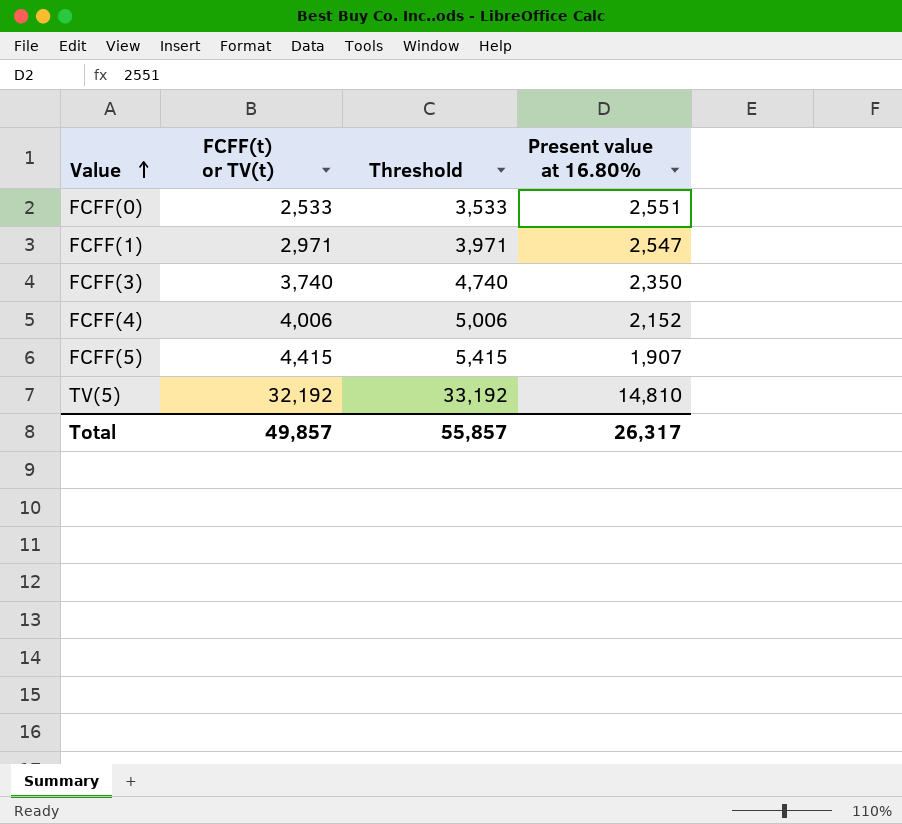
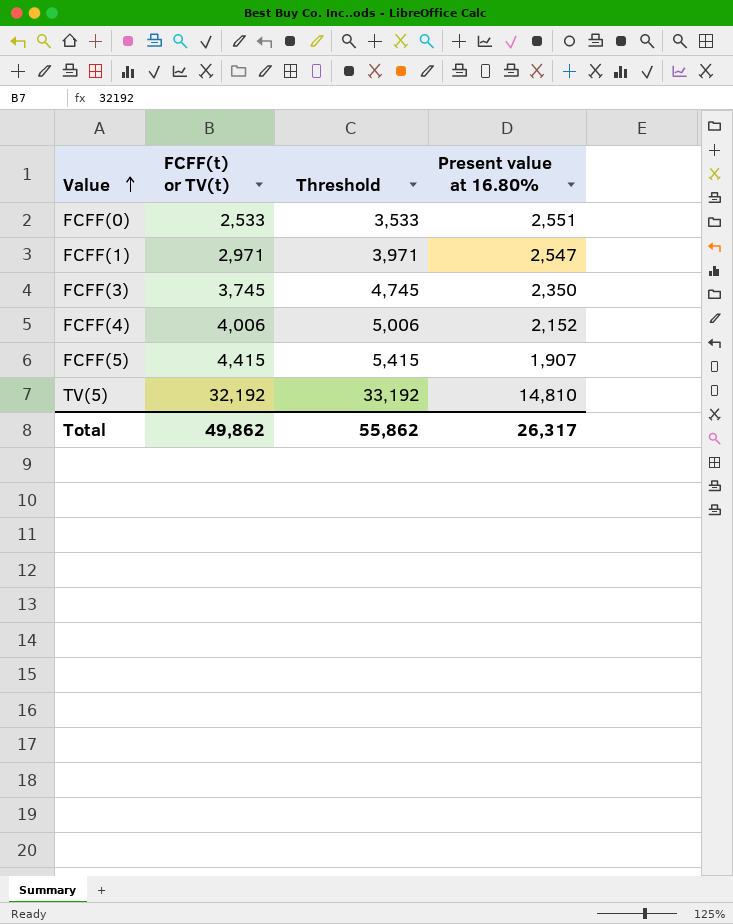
FCFF(3) | FCFF(t) or TV(t): 3,740 -> 3,745
FCFF(3) | Threshold: 4,740 -> 4,745
Total | FCFF(t) or TV(t): 49,857 -> 49,862
Total | Threshold: 55,857 -> 55,862

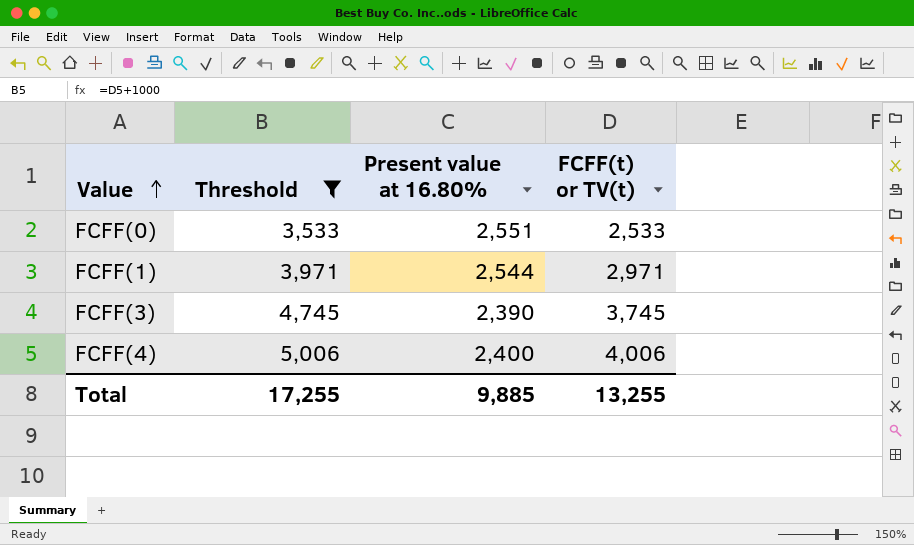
filter: none -> Threshold <= 5,006
column FCFF(t) or TV(t) | position: 2 -> 4
FCFF(1) | Present value at 16.80%: 2,547 -> 2,544
FCFF(3) | Present value at 16.80%: 2,350 -> 2,390
FCFF(4) | Present value at 16.80%: 2,152 -> 2,400
Total | Threshold: 55,862 -> 17,255
Total | Present value at 16.80%: 26,317 -> 9,885
Total | FCFF(t) or TV(t): 49,862 -> 13,255

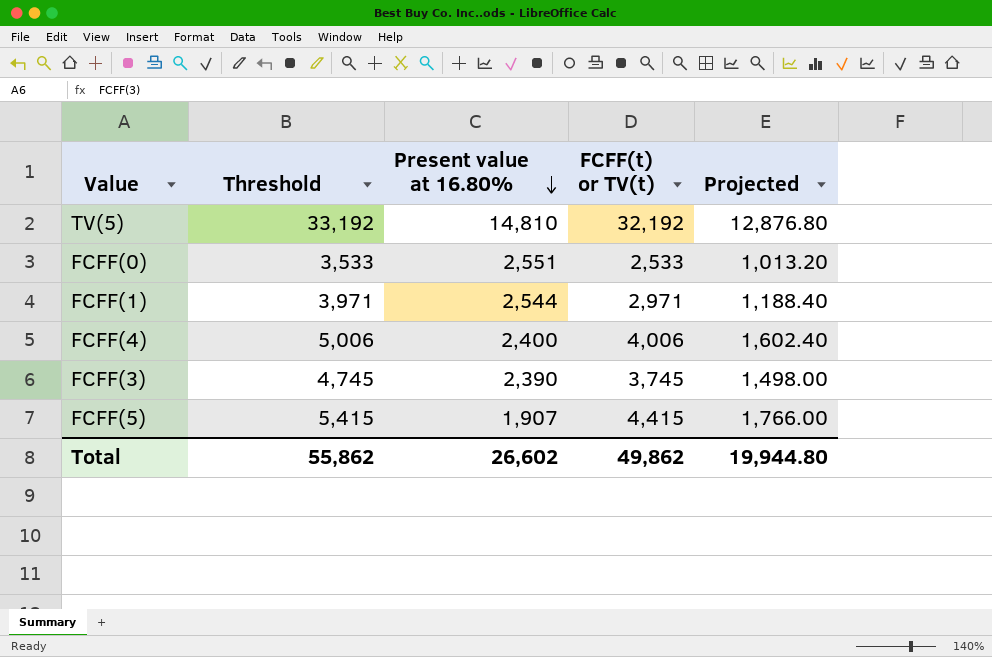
filter: Threshold <= 5,006 -> none
row order: Value ascending -> Present value at 16.80% descending
column Projected | formula: none -> [FCFF(t) or TV(t)] * 0.4
Total | Threshold: 17,255 -> 55,862
Total | Present value at 16.80%: 9,885 -> 26,602
Total | FCFF(t) or TV(t): 13,255 -> 49,862

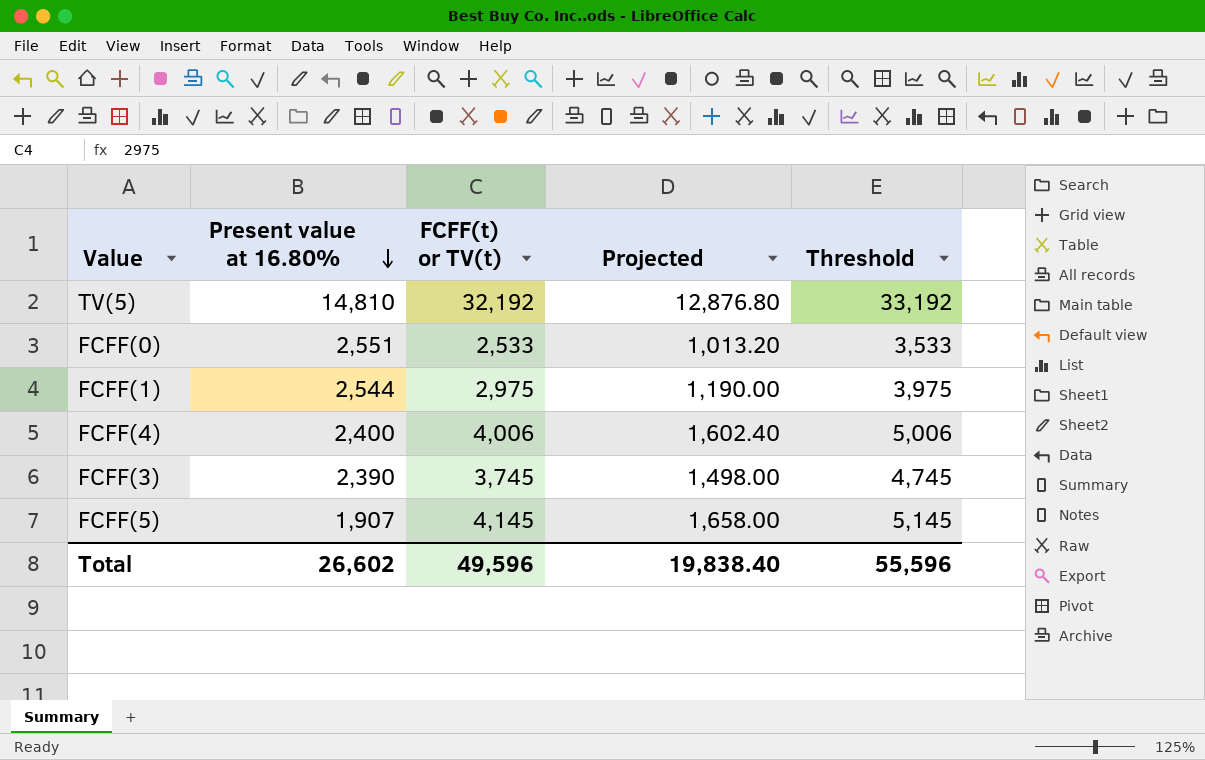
column Threshold | position: 2 -> 5
FCFF(1) | FCFF(t) or TV(t): 2,971 -> 2,975
FCFF(1) | Projected: 1,188.40 -> 1,190.00
FCFF(1) | Threshold: 3,971 -> 3,975
FCFF(5) | FCFF(t) or TV(t): 4,415 -> 4,145
FCFF(5) | Projected: 1,766.00 -> 1,658.00
FCFF(5) | Threshold: 5,415 -> 5,145
Total | FCFF(t) or TV(t): 49,862 -> 49,596
Total | Projected: 19,944.80 -> 19,838.40
Total | Threshold: 55,862 -> 55,596

